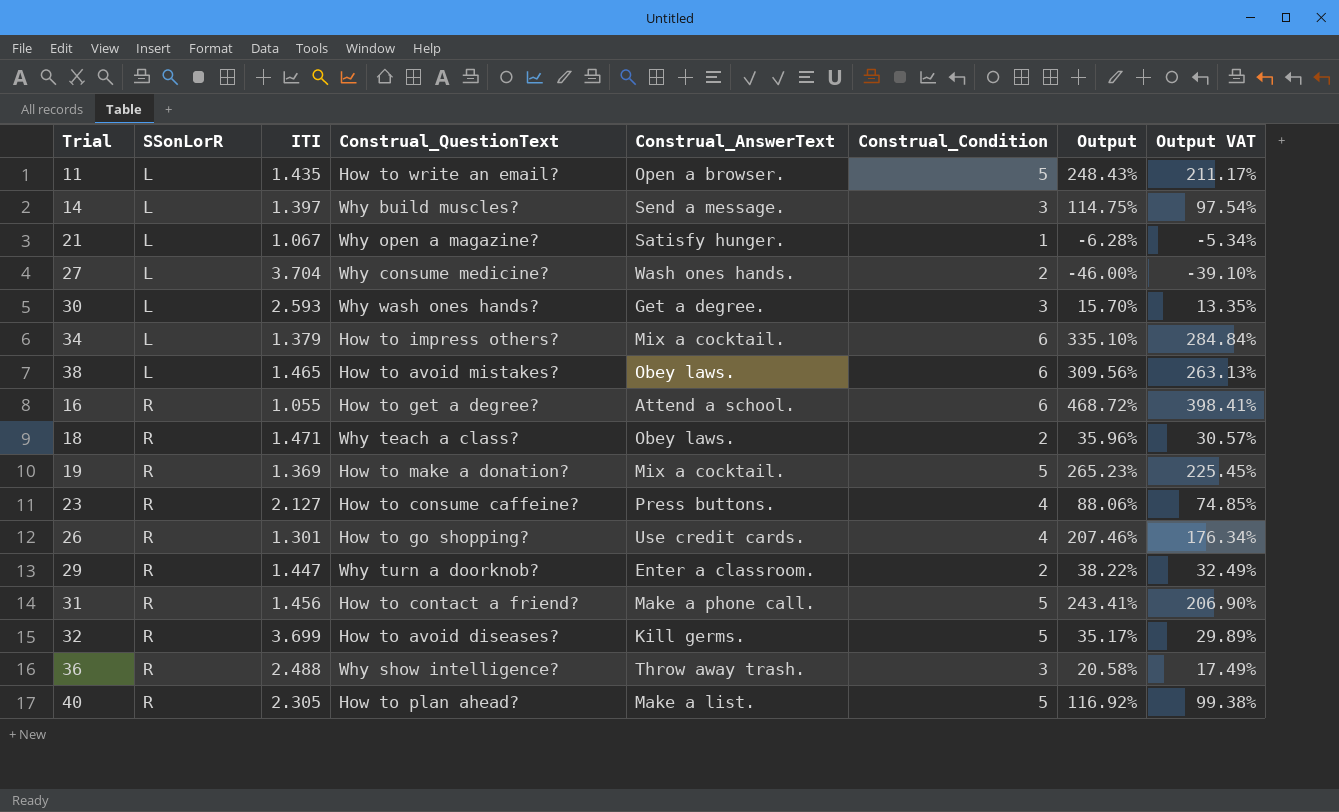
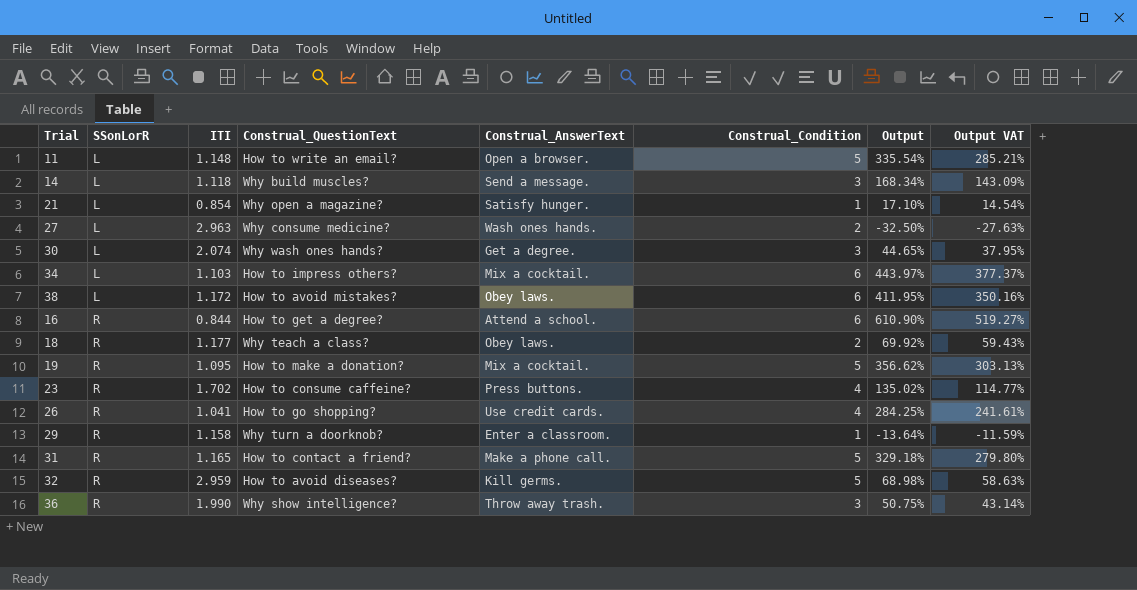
row 40: R | 2.305 | How to plan ahead? | Make a list. | 5 | 116.92% | 99.38% -> none
11 | ITI: 1.435 -> 1.148
11 | Output: 248.43% -> 335.54%
11 | Output VAT: 211.17% -> 285.21%
14 | ITI: 1.397 -> 1.118
14 | Output: 114.75% -> 168.34%
14 | Output VAT: 97.54% -> 143.09%
21 | ITI: 1.067 -> 0.854
21 | Output: -6.28% -> 17.10%
21 | Output VAT: -5.34% -> 14.54%
27 | ITI: 3.704 -> 2.963
27 | Output: -46.00% -> -32.50%
27 | Output VAT: -39.10% -> -27.63%
30 | ITI: 2.593 -> 2.074
30 | Output: 15.70% -> 44.65%
30 | Output VAT: 13.35% -> 37.95%
34 | ITI: 1.379 -> 1.103
34 | Output: 335.10% -> 443.97%
34 | Output VAT: 284.84% -> 377.37%
38 | ITI: 1.465 -> 1.172
38 | Output: 309.56% -> 411.95%
38 | Output VAT: 263.13% -> 350.16%
16 | ITI: 1.055 -> 0.844
16 | Output: 468.72% -> 610.90%
16 | Output VAT: 398.41% -> 519.27%
18 | ITI: 1.471 -> 1.177
18 | Output: 35.96% -> 69.92%
18 | Output VAT: 30.57% -> 59.43%
19 | ITI: 1.369 -> 1.095
19 | Output: 265.23% -> 356.62%
19 | Output VAT: 225.45% -> 303.13%
23 | ITI: 2.127 -> 1.702
23 | Output: 88.06% -> 135.02%
23 | Output VAT: 74.85% -> 114.77%
26 | ITI: 1.301 -> 1.041
26 | Output: 207.46% -> 284.25%
26 | Output VAT: 176.34% -> 241.61%
29 | ITI: 1.447 -> 1.158
29 | Construal_Condition: 2 -> 1
29 | Output: 38.22% -> -13.64%
29 | Output VAT: 32.49% -> -11.59%
31 | ITI: 1.456 -> 1.165
31 | Output: 243.41% -> 329.18%
31 | Output VAT: 206.90% -> 279.80%
32 | ITI: 3.699 -> 2.959
32 | Output: 35.17% -> 68.98%
32 | Output VAT: 29.89% -> 58.63%
36 | ITI: 2.488 -> 1.990
36 | Output: 20.58% -> 50.75%
36 | Output VAT: 17.49% -> 43.14%

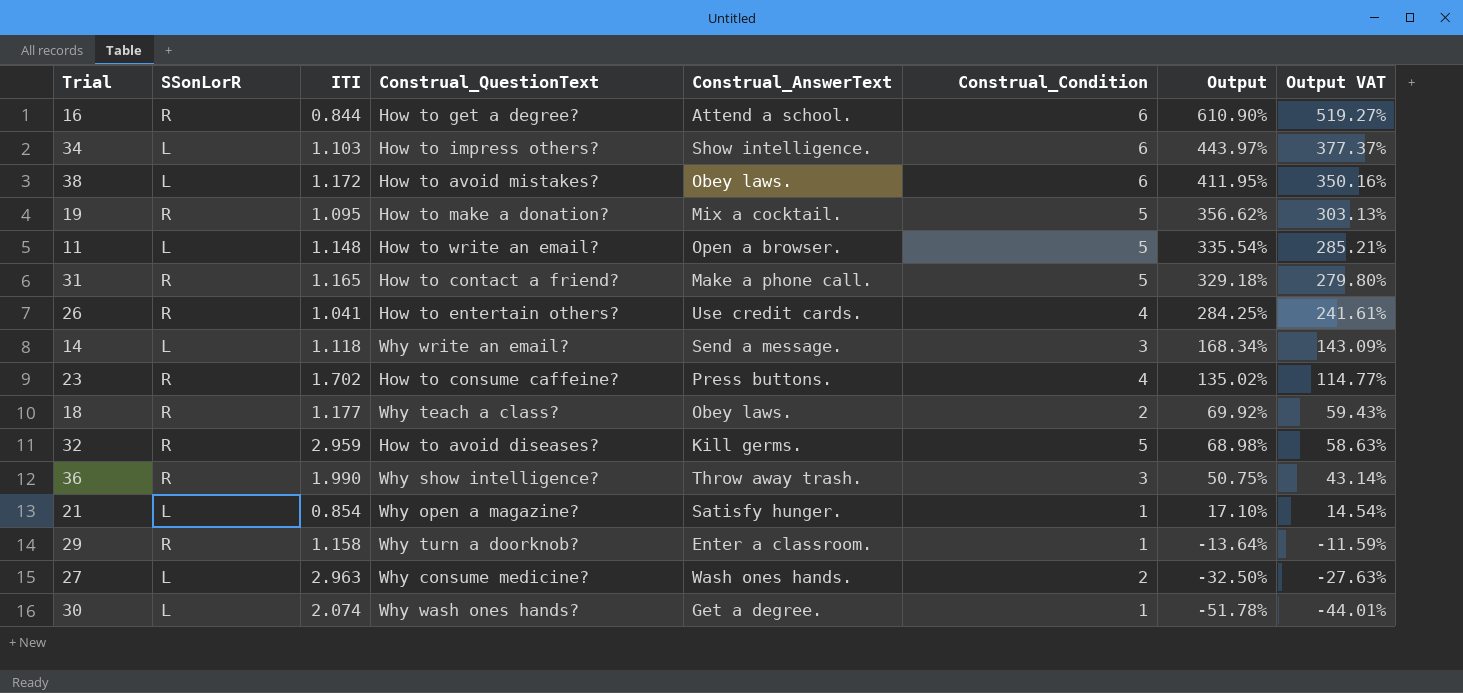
row order: SSonLorR ascending -> Output descending
34 | Construal_AnswerText: Mix a cocktail. -> Show intelligence.
26 | Construal_QuestionText: How to go shopping? -> How to entertain others?
14 | Construal_QuestionText: Why build muscles? -> Why write an email?
30 | Construal_Condition: 3 -> 1
30 | Output: 44.65% -> -51.78%
30 | Output VAT: 37.95% -> -44.01%

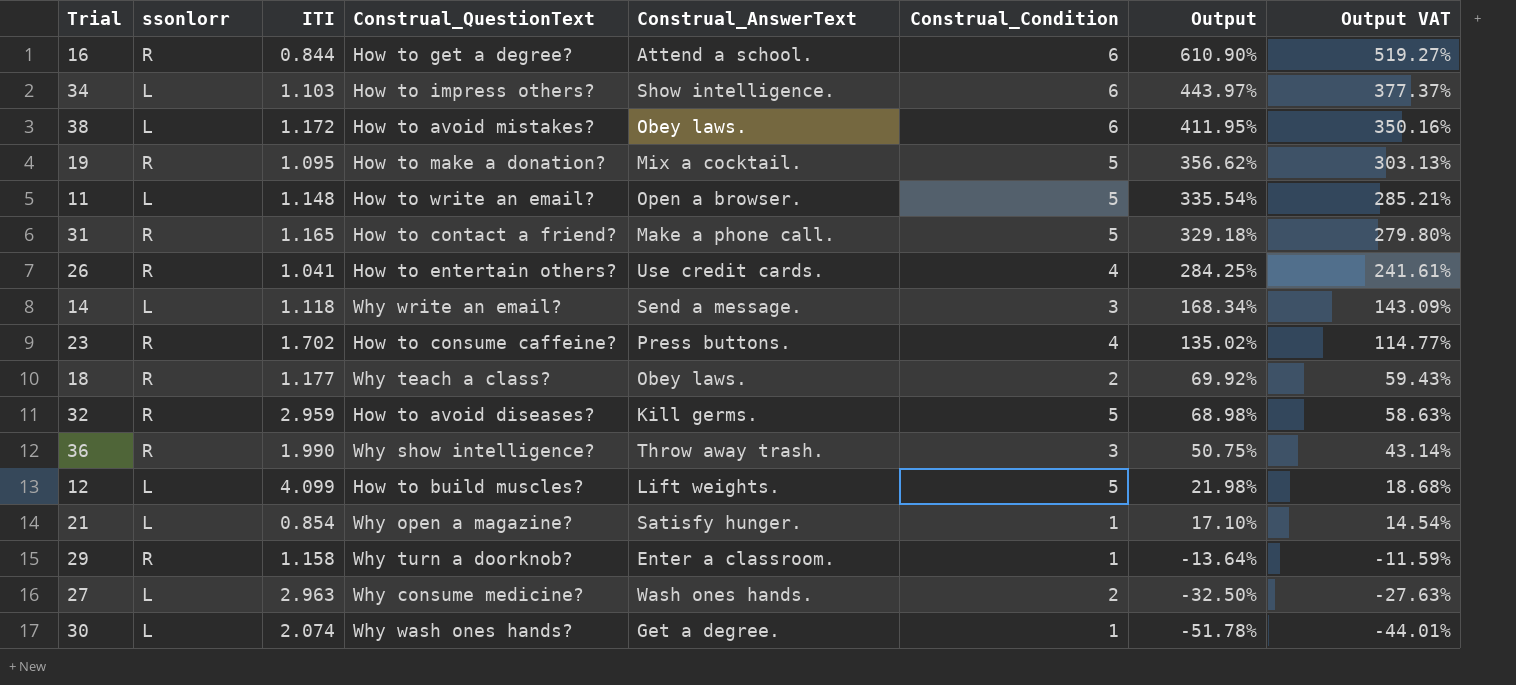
column name: SSonLorR -> ssonlorr
row 12: none -> L | 4.099 | How to build muscles? | Lift weights. | 5 | 21.98% | 18.68%

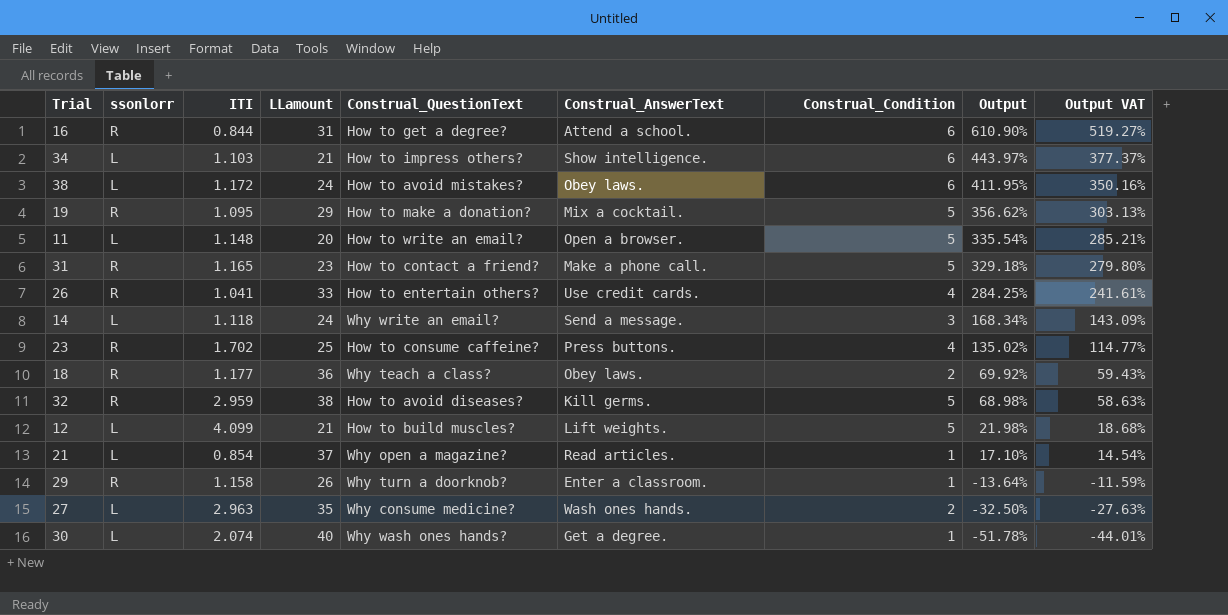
column LLamount | position: none -> 4
row 36: R | 1.990 | Why show intelligence? | Throw away trash. | 3 | 50.75% | 43.14% -> none
21 | Construal_AnswerText: Satisfy hunger. -> Read articles.

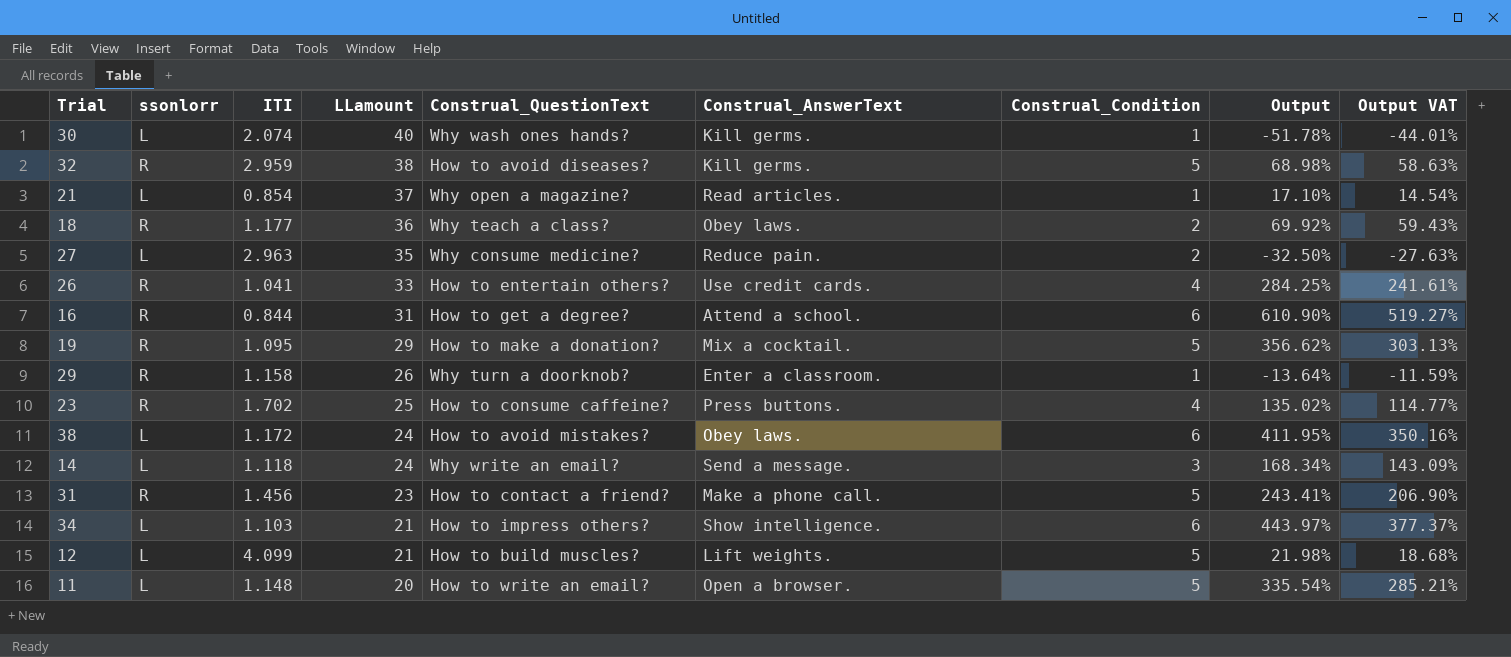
row order: Output descending -> LLamount descending
30 | Construal_AnswerText: Get a degree. -> Kill germs.
27 | Construal_AnswerText: Wash ones hands. -> Reduce pain.
31 | ITI: 1.165 -> 1.456
31 | Output: 329.18% -> 243.41%
31 | Output VAT: 279.80% -> 206.90%

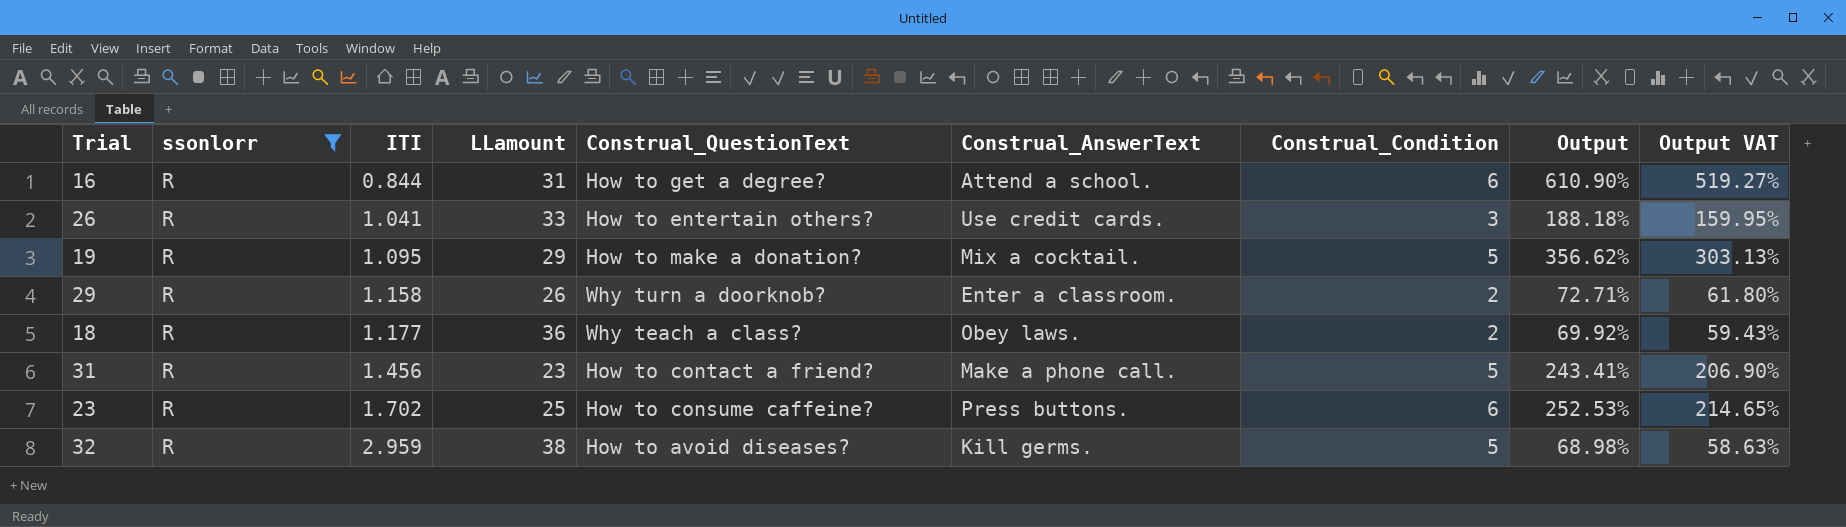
filter: none -> ssonlorr = R
row order: LLamount descending -> ITI ascending
26 | Construal_Condition: 4 -> 3
26 | Output: 284.25% -> 188.18%
26 | Output VAT: 241.61% -> 159.95%
29 | Construal_Condition: 1 -> 2
29 | Output: -13.64% -> 72.71%
29 | Output VAT: -11.59% -> 61.80%
23 | Construal_Condition: 4 -> 6
23 | Output: 135.02% -> 252.53%
23 | Output VAT: 114.77% -> 214.65%

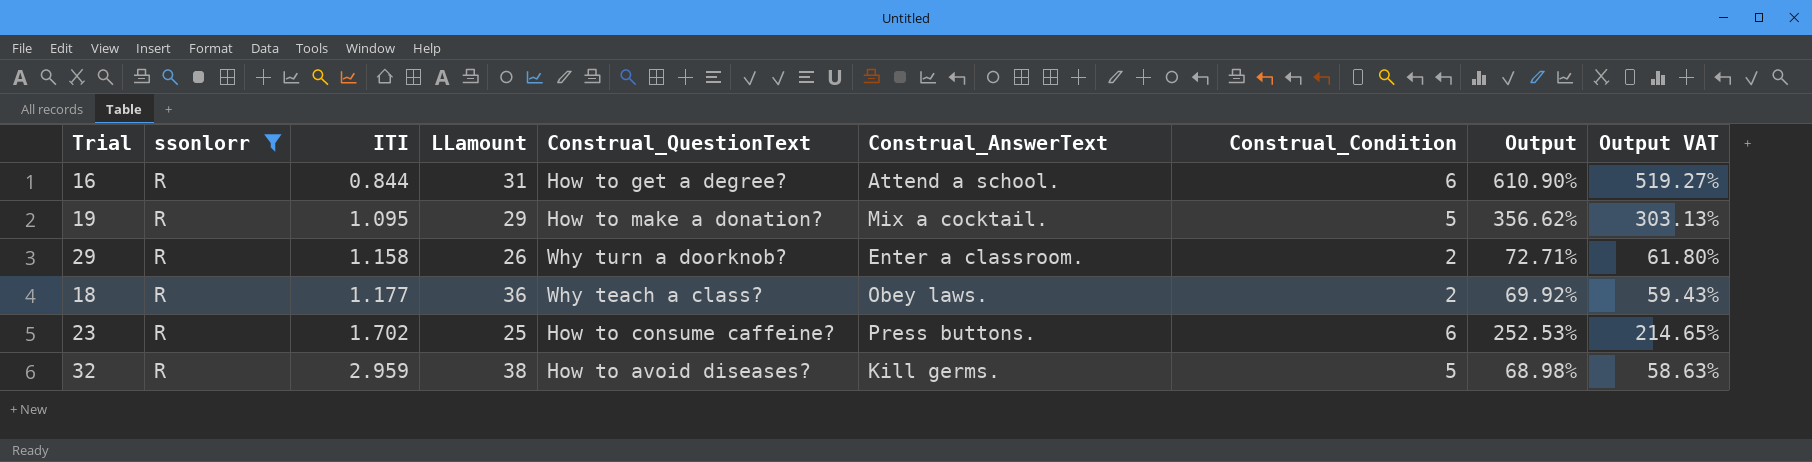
row 26: R | 1.041 | 33 | How to entertain others? | Use credit cards. | 3 | 188.18% | 159.95% -> none
row 31: R | 1.456 | 23 | How to contact a friend? | Make a phone call. | 5 | 243.41% | 206.90% -> none

